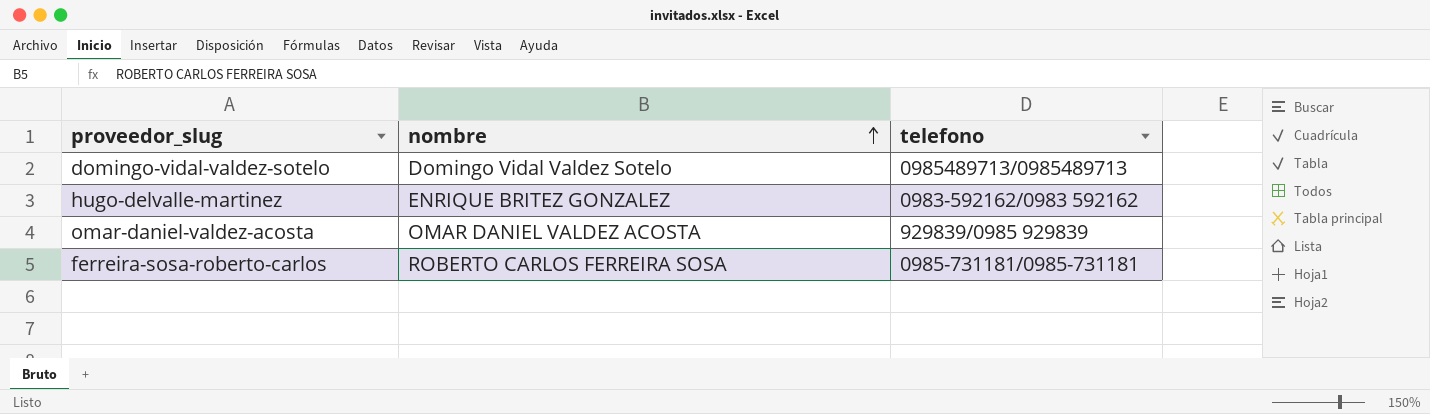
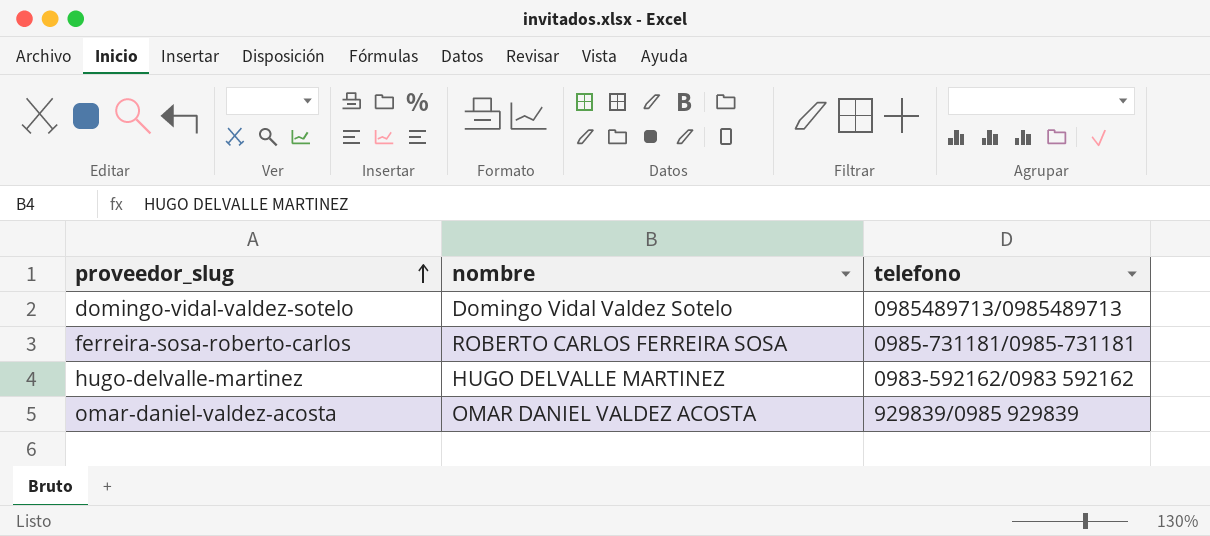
row order: nombre ascending -> proveedor_slug ascending
hugo-delvalle-martinez | nombre: ENRIQUE BRITEZ GONZALEZ -> HUGO DELVALLE MARTINEZ

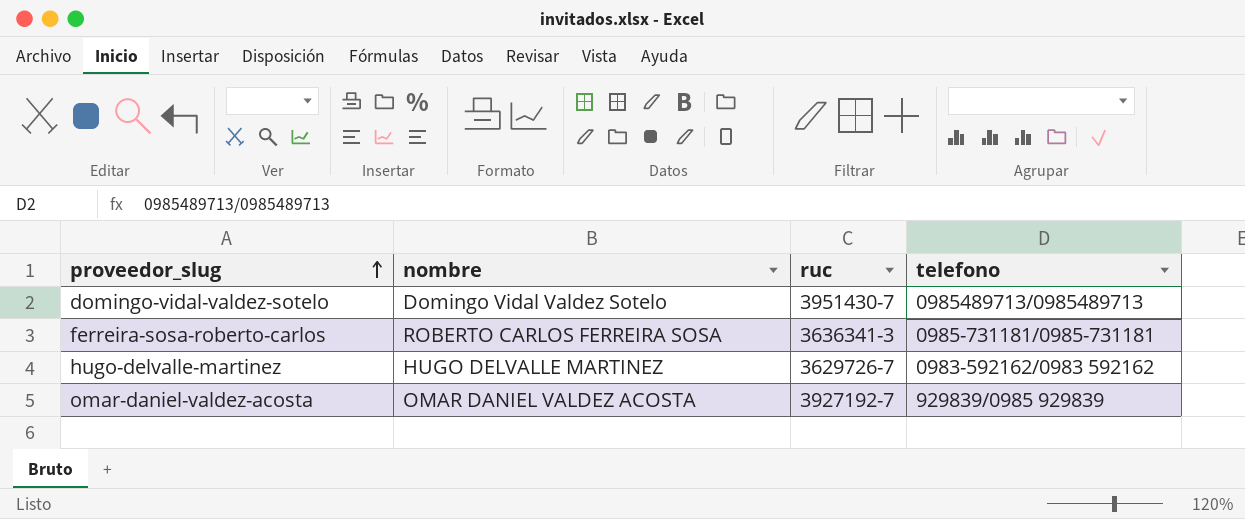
column ruc | position: none -> 3

